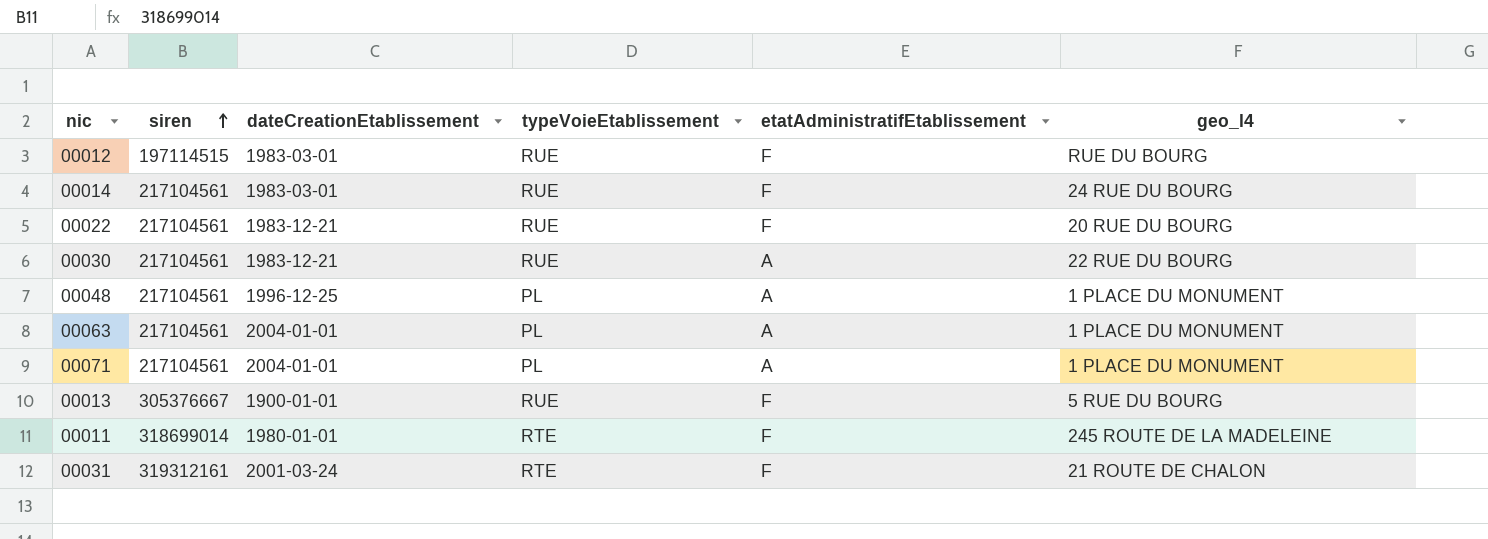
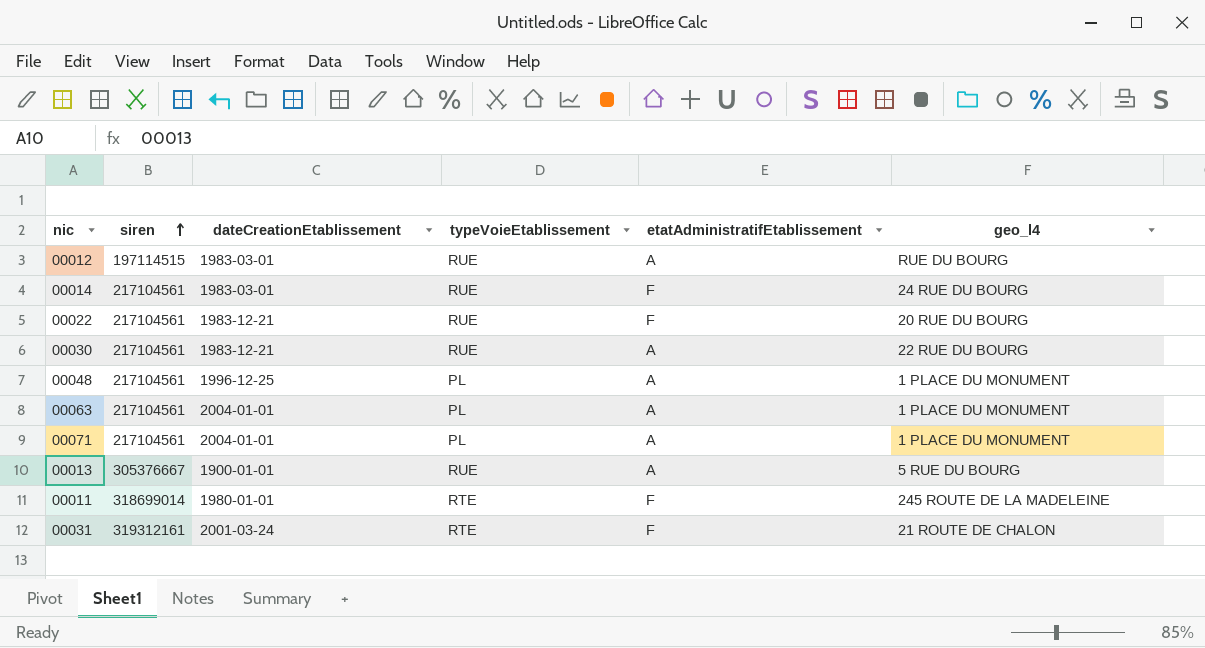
00012 | etatAdministratifEtablissement: F -> A
00013 | etatAdministratifEtablissement: F -> A

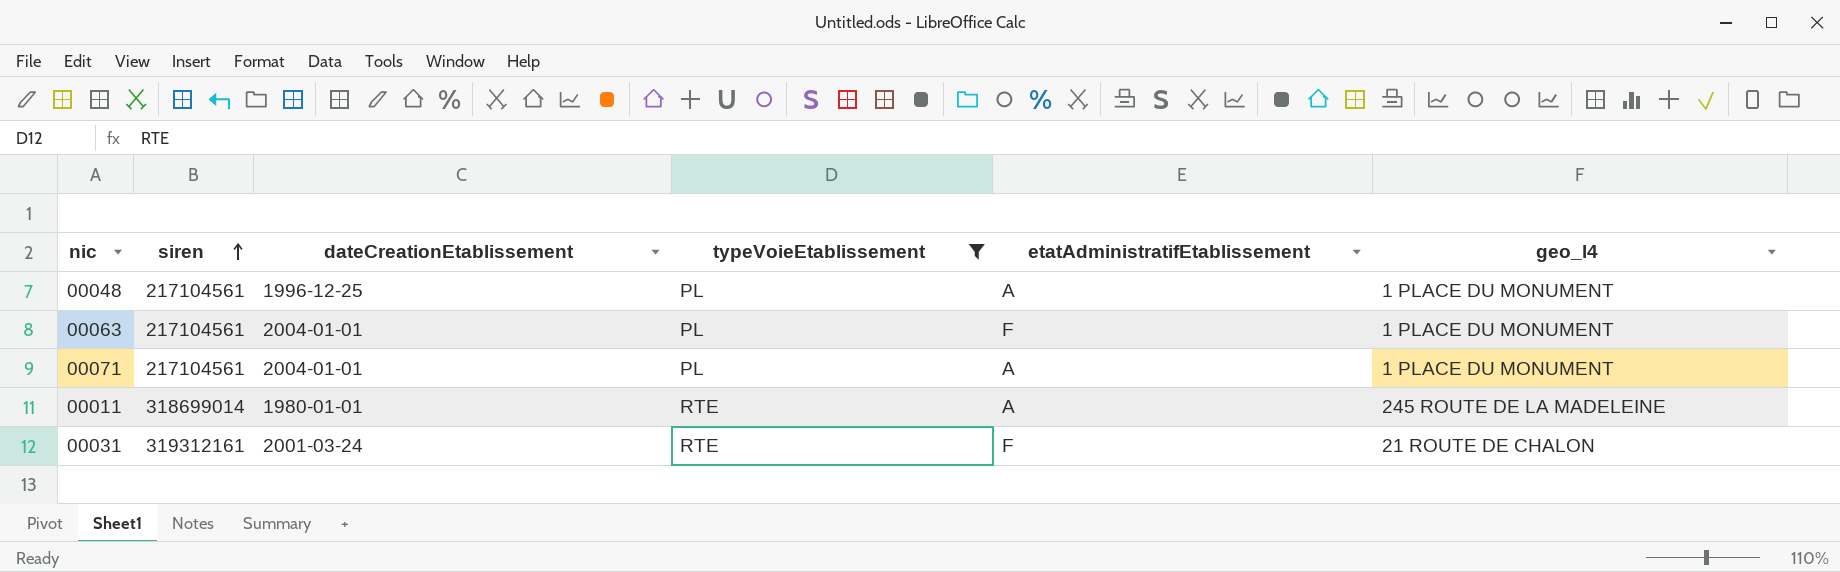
filter: none -> typeVoieEtablissement != RUE
00063 | etatAdministratifEtablissement: A -> F
00011 | etatAdministratifEtablissement: F -> A

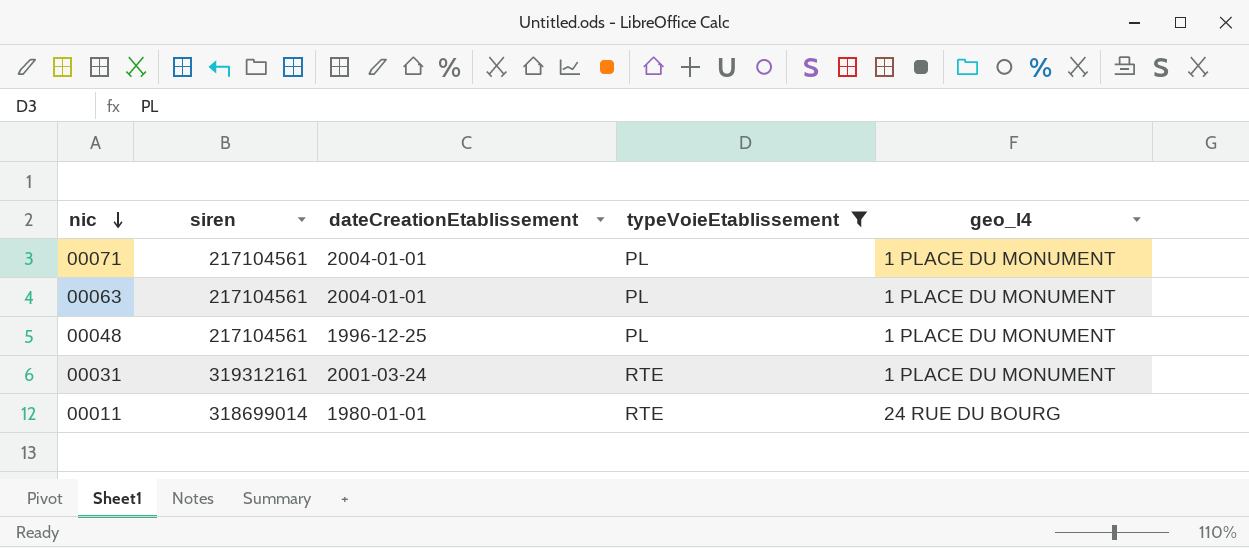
row order: siren ascending -> nic descending
column etatAdministratifEtablissement | position: 5 -> none
00031 | geo_l4: 21 ROUTE DE CHALON -> 1 PLACE DU MONUMENT
00011 | geo_l4: 245 ROUTE DE LA MADELEINE -> 24 RUE DU BOURG

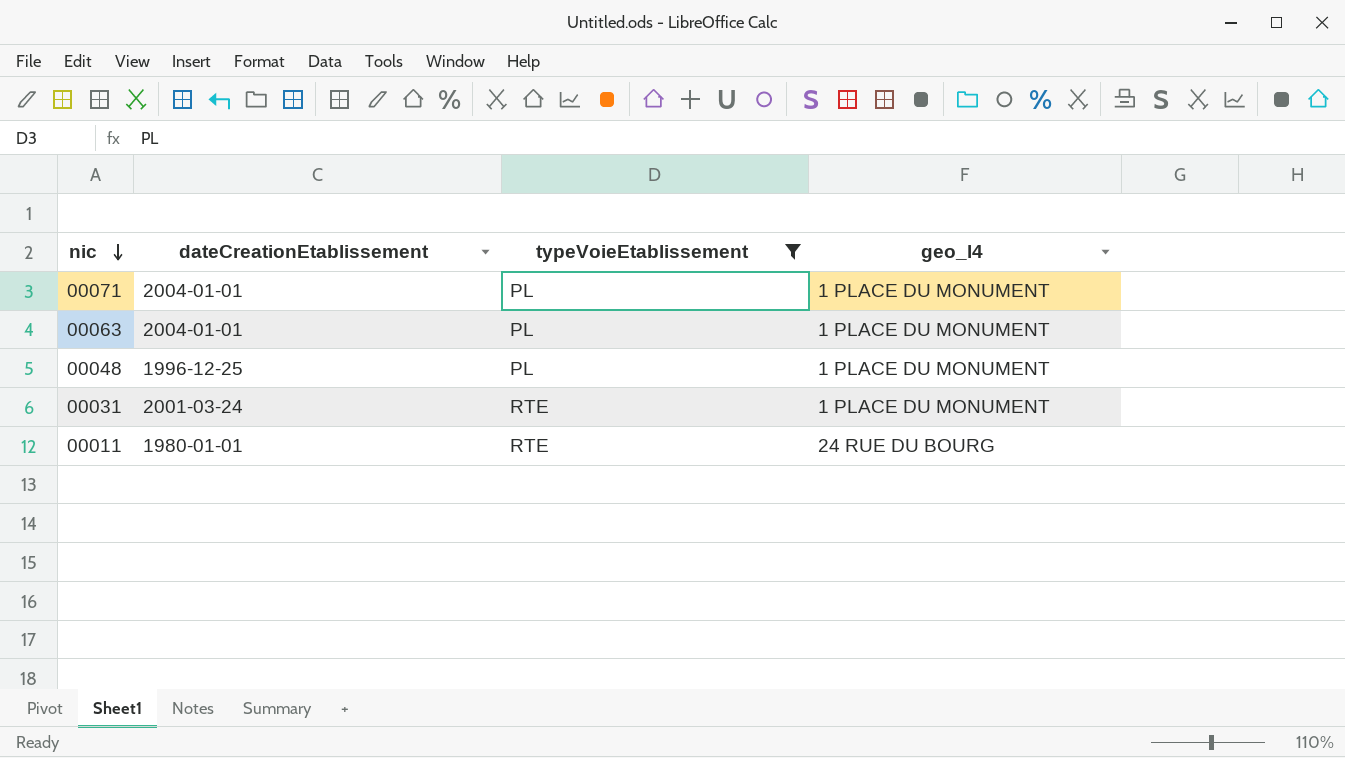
column siren | position: 2 -> none

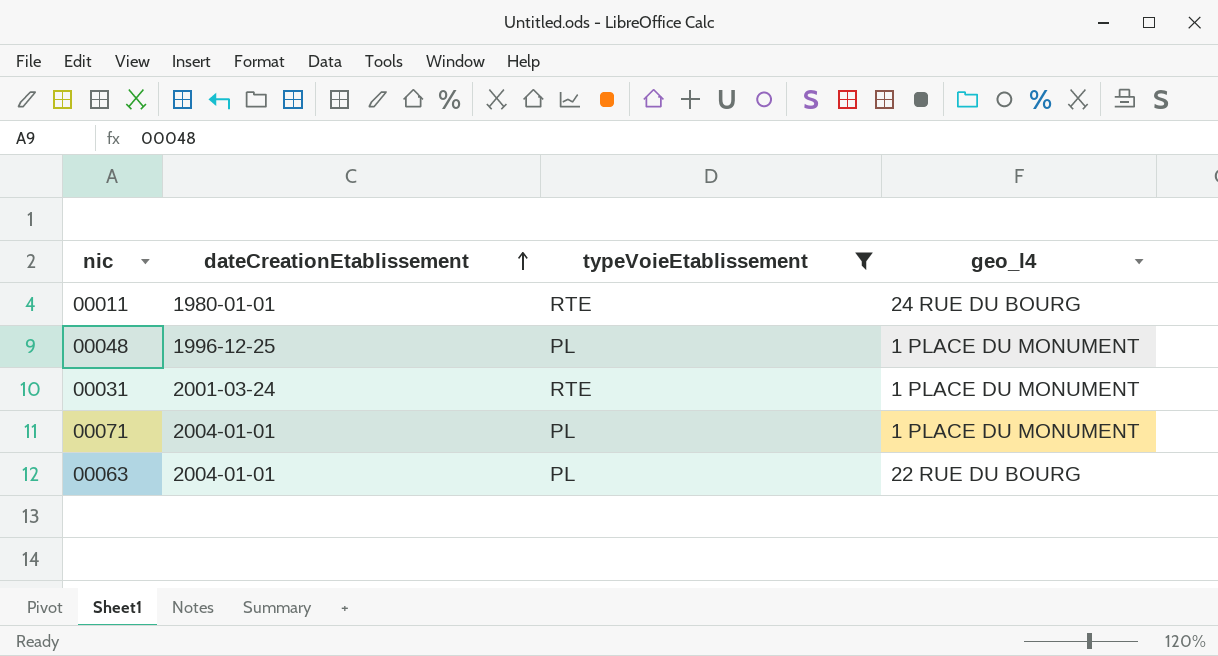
row order: nic descending -> dateCreationEtablissement ascending
00063 | geo_l4: 1 PLACE DU MONUMENT -> 22 RUE DU BOURG

